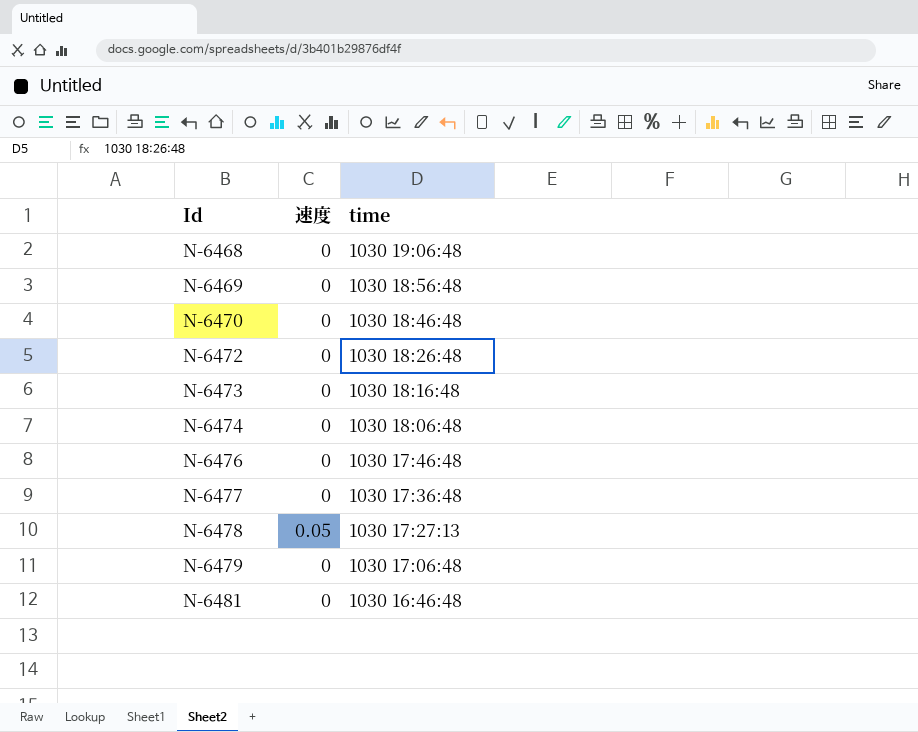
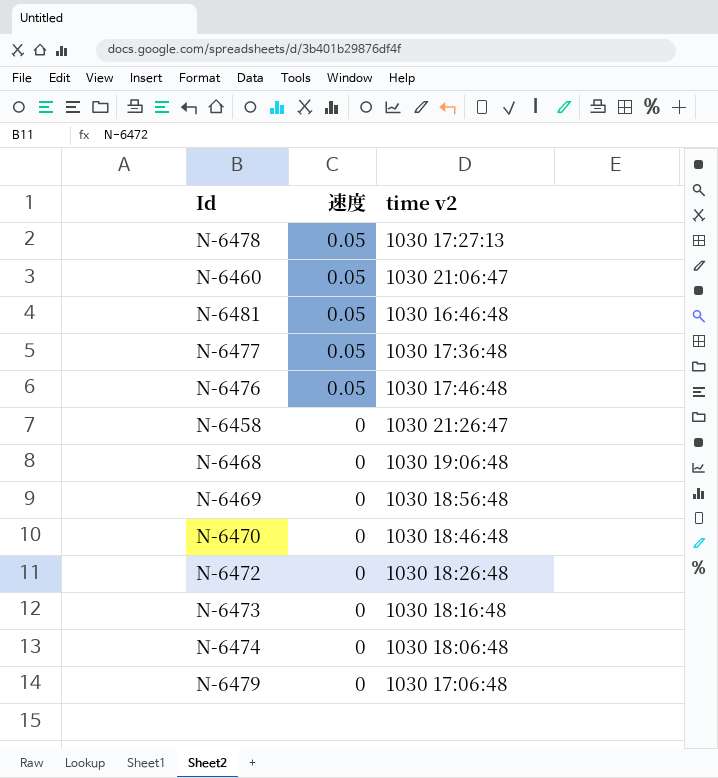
row order: Id ascending -> 速度 descending
column name: time -> time v2
row N-6460: none -> 0.05 | 1030 21:06:47
N-6481 | 速度: 0 -> 0.05
N-6477 | 速度: 0 -> 0.05
N-6476 | 速度: 0 -> 0.05
row N-6458: none -> 0 | 1030 21:26:47

